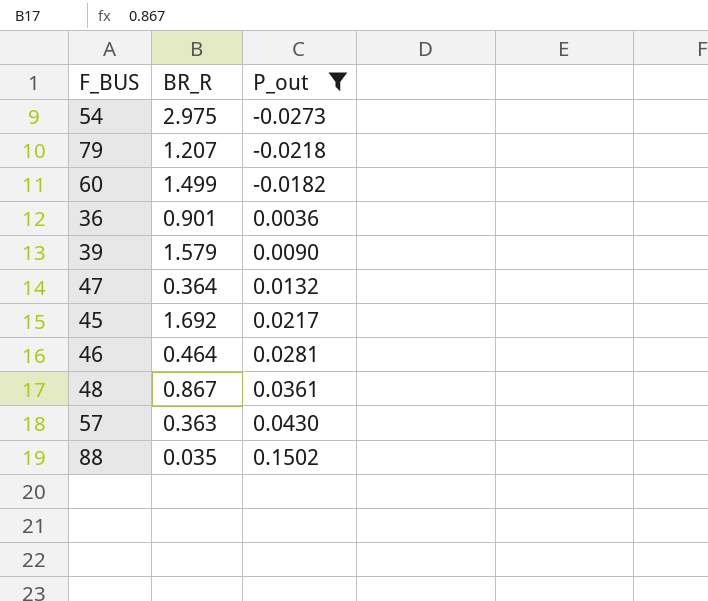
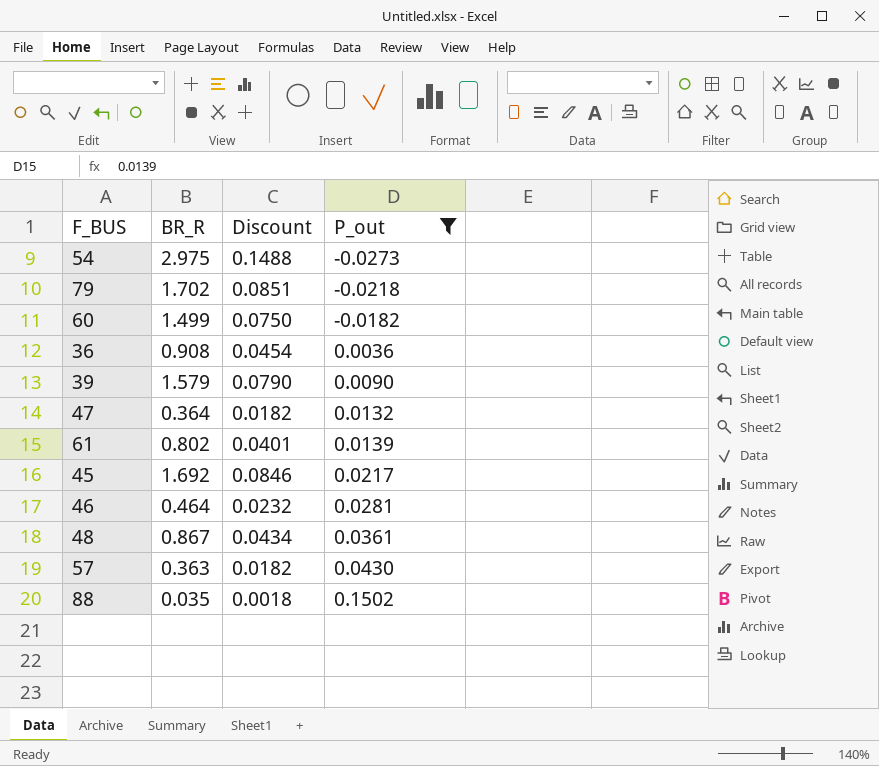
column Discount | formula: none -> [BR_R] * 0.05
79 | BR_R: 1.207 -> 1.702
36 | BR_R: 0.901 -> 0.908
row 61: none -> 0.802 | 0.0401 | 0.0139

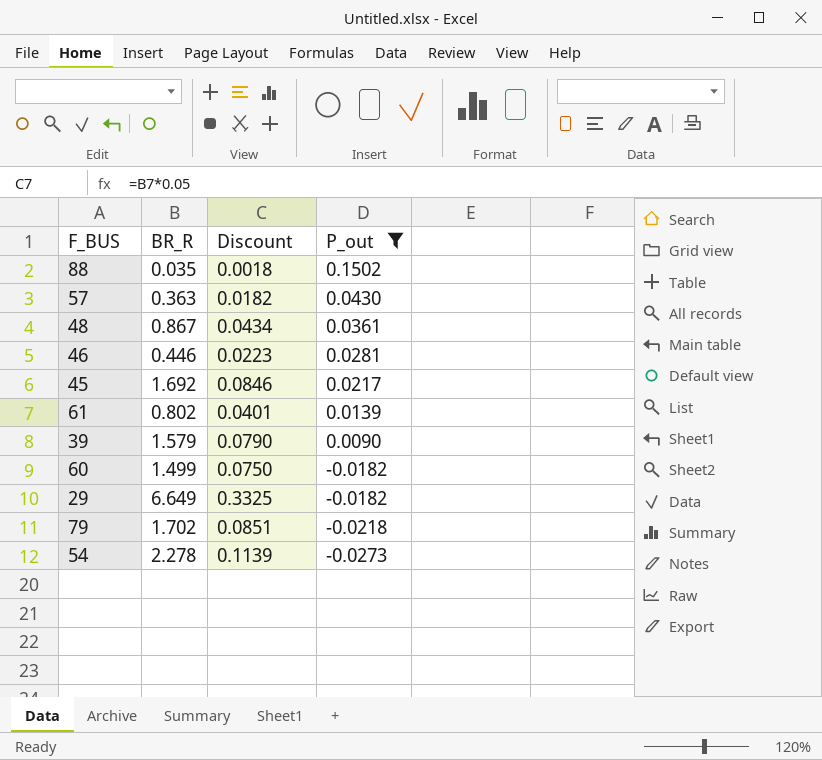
row order: P_out ascending -> P_out descending
row 36: 0.908 | 0.0454 | 0.0036 -> none
row 47: 0.364 | 0.0182 | 0.0132 -> none
46 | BR_R: 0.464 -> 0.446
46 | Discount: 0.0232 -> 0.0223
row 29: none -> 6.649 | 0.3325 | -0.0182
54 | BR_R: 2.975 -> 2.278
54 | Discount: 0.1488 -> 0.1139

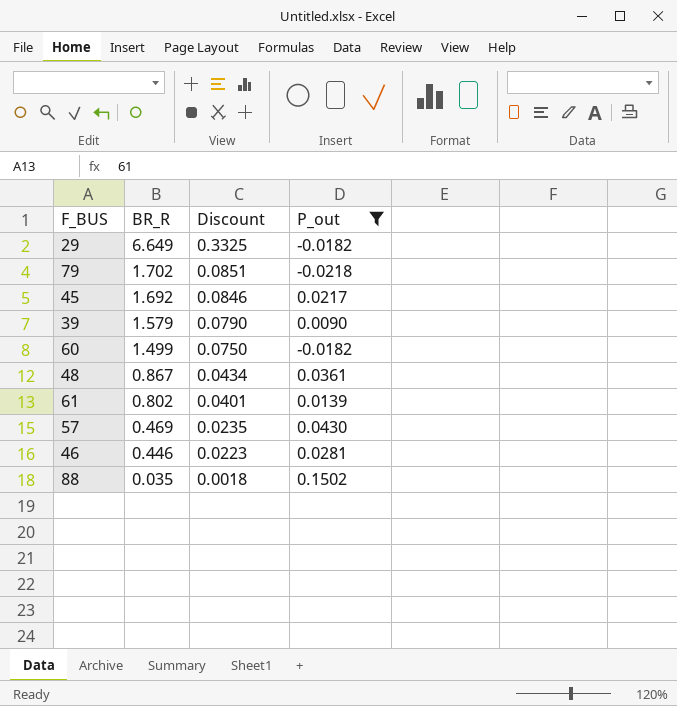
row order: P_out descending -> BR_R descending
row 54: 2.278 | 0.1139 | -0.0273 -> none
57 | BR_R: 0.363 -> 0.469
57 | Discount: 0.0182 -> 0.0235

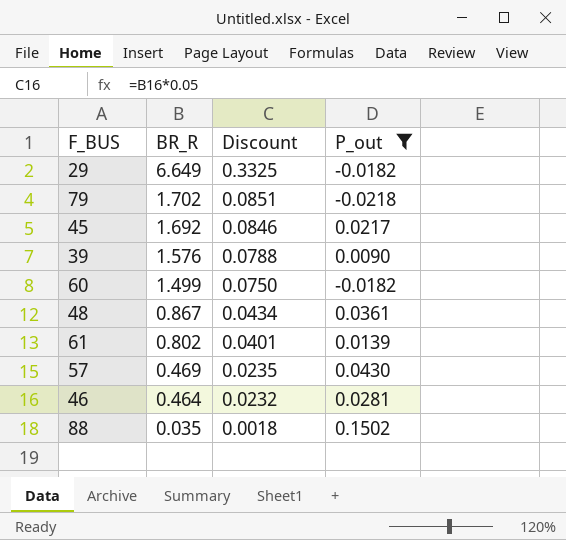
39 | BR_R: 1.579 -> 1.576
39 | Discount: 0.0790 -> 0.0788
46 | BR_R: 0.446 -> 0.464
46 | Discount: 0.0223 -> 0.0232

